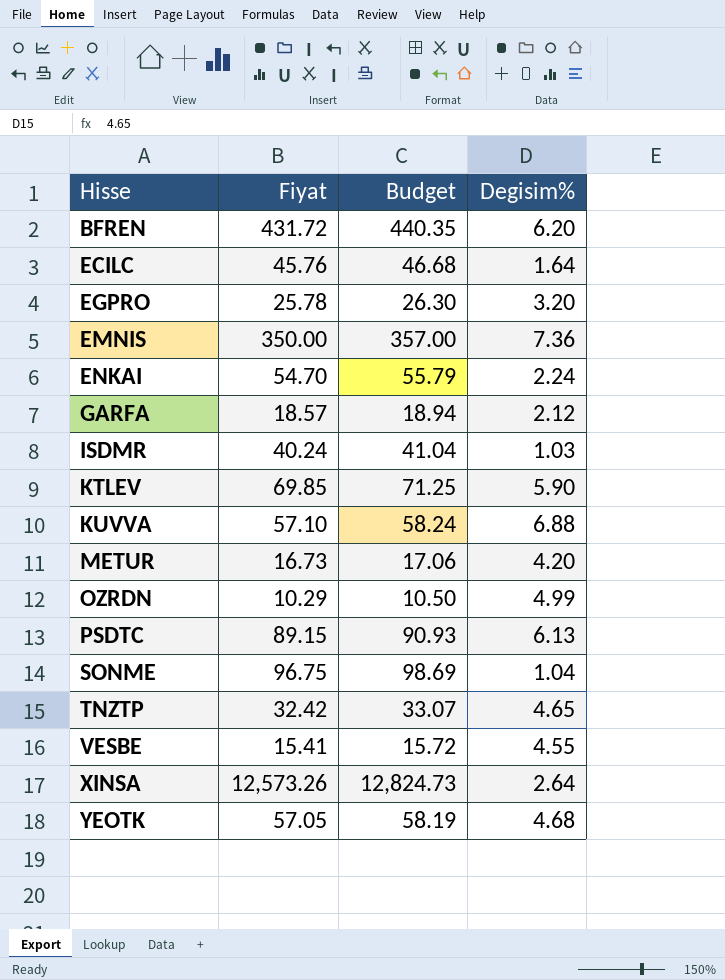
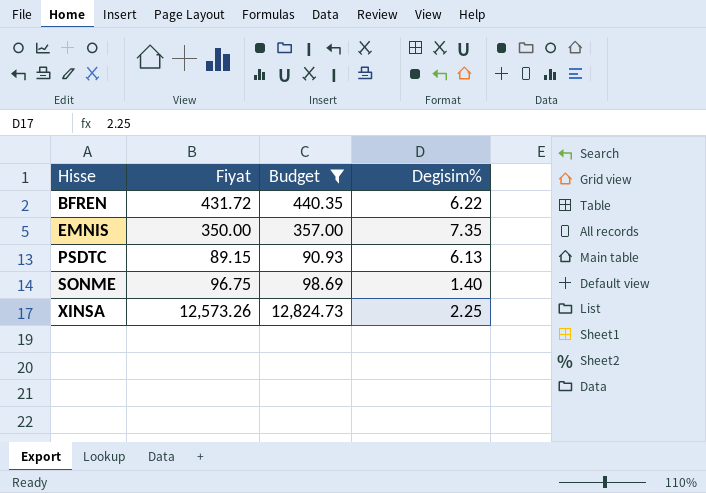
filter: none -> Budget >= 90.93
BFREN | Degisim%: 6.20 -> 6.22
EMNIS | Degisim%: 7.36 -> 7.35
SONME | Degisim%: 1.04 -> 1.40
XINSA | Degisim%: 2.64 -> 2.25

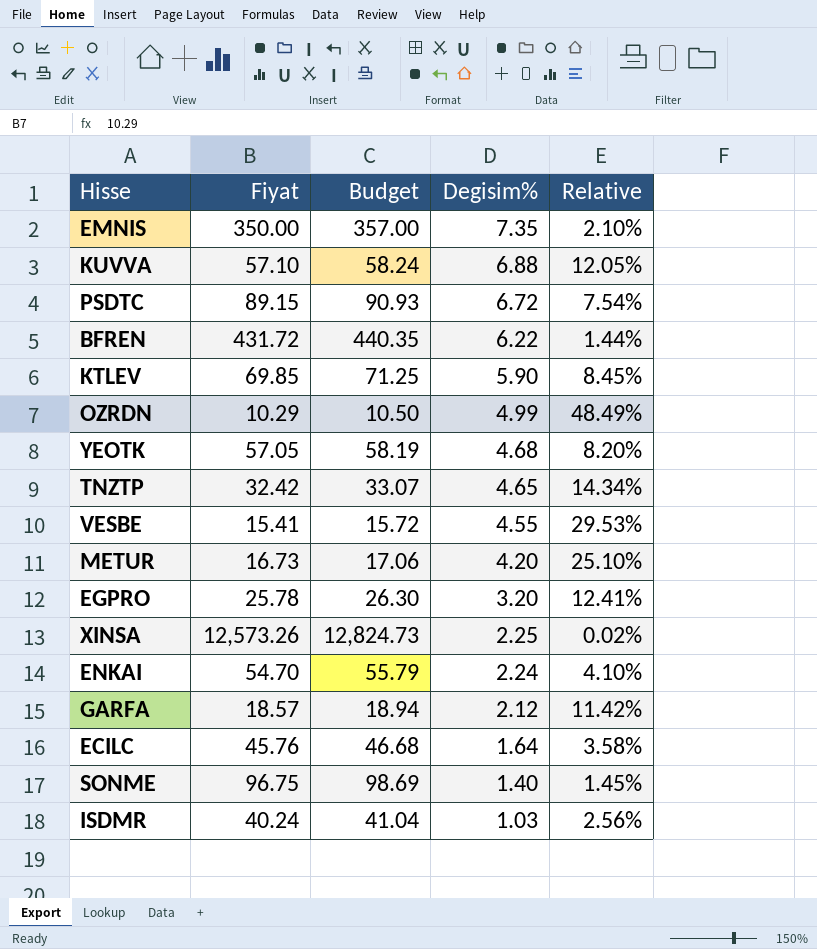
filter: Budget >= 90.93 -> none
row order: Hisse ascending -> Degisim% descending
column Relative | formula: none -> [Degisim%] / [Fiyat]
PSDTC | Degisim%: 6.13 -> 6.72

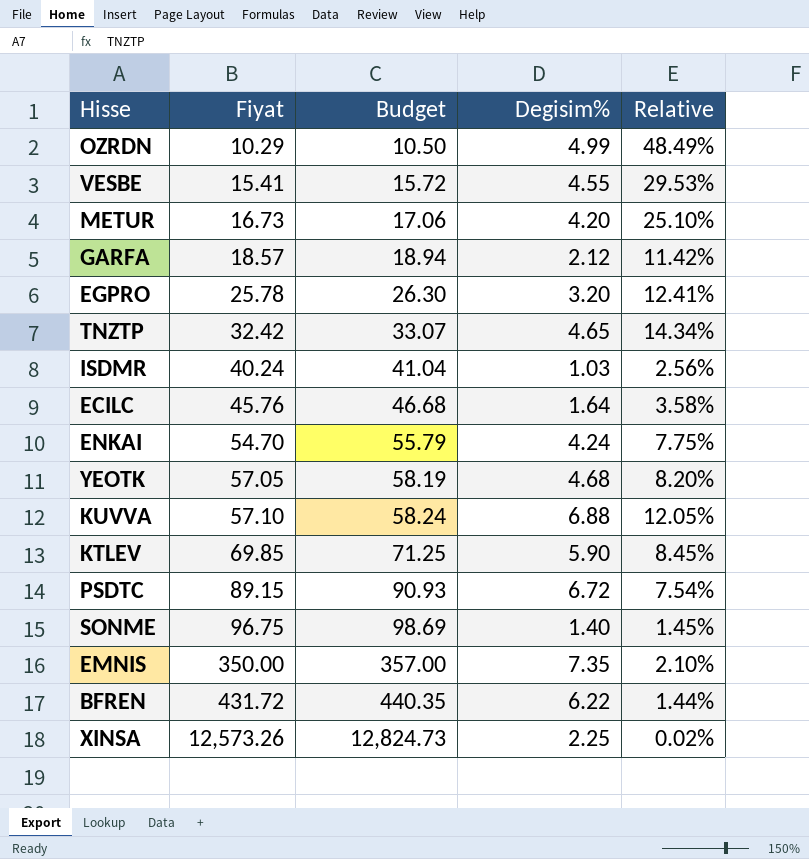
row order: Degisim% descending -> Fiyat ascending
ENKAI | Degisim%: 2.24 -> 4.24
ENKAI | Relative: 4.10% -> 7.75%

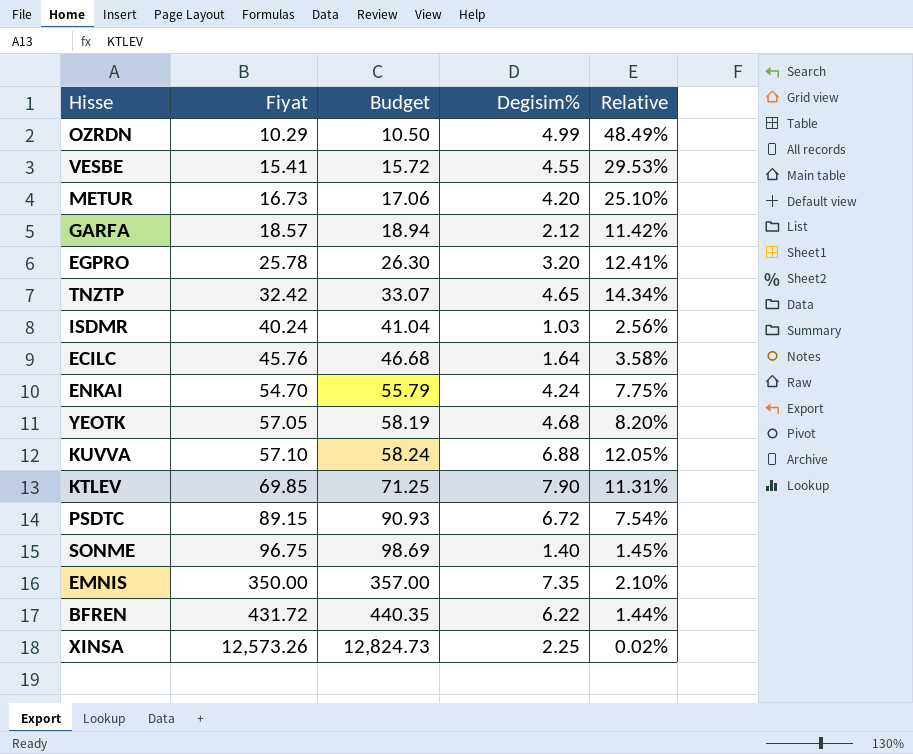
KTLEV | Degisim%: 5.90 -> 7.90
KTLEV | Relative: 8.45% -> 11.31%

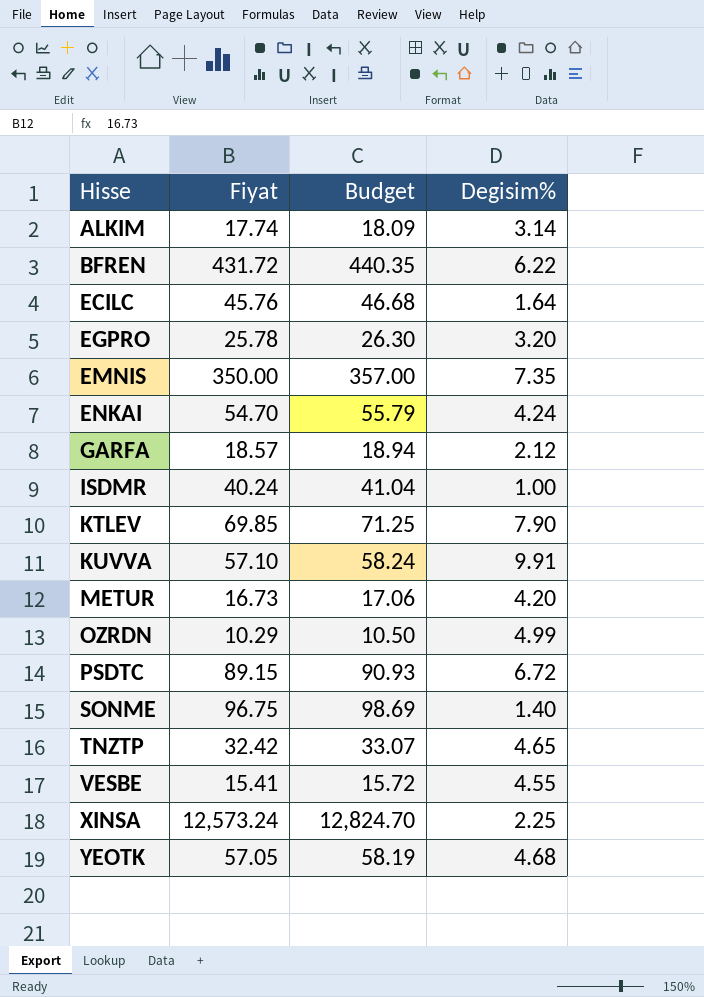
row order: Fiyat ascending -> Hisse ascending
column Relative | formula: [Degisim%] / [Fiyat] -> none
row ALKIM: none -> 17.74 | 18.09 | 3.14
ISDMR | Degisim%: 1.03 -> 1.00
KUVVA | Degisim%: 6.88 -> 9.91
XINSA | Fiyat: 12,573.26 -> 12,573.24
XINSA | Budget: 12,824.73 -> 12,824.70

